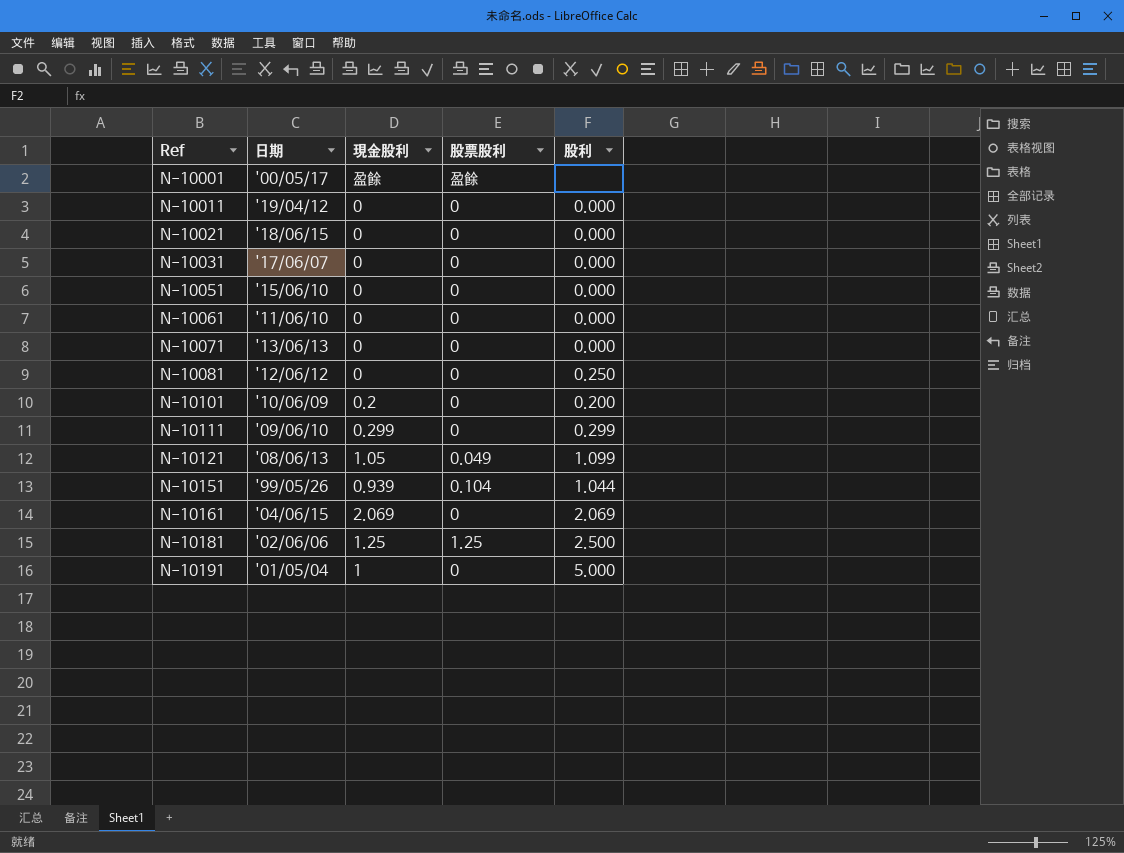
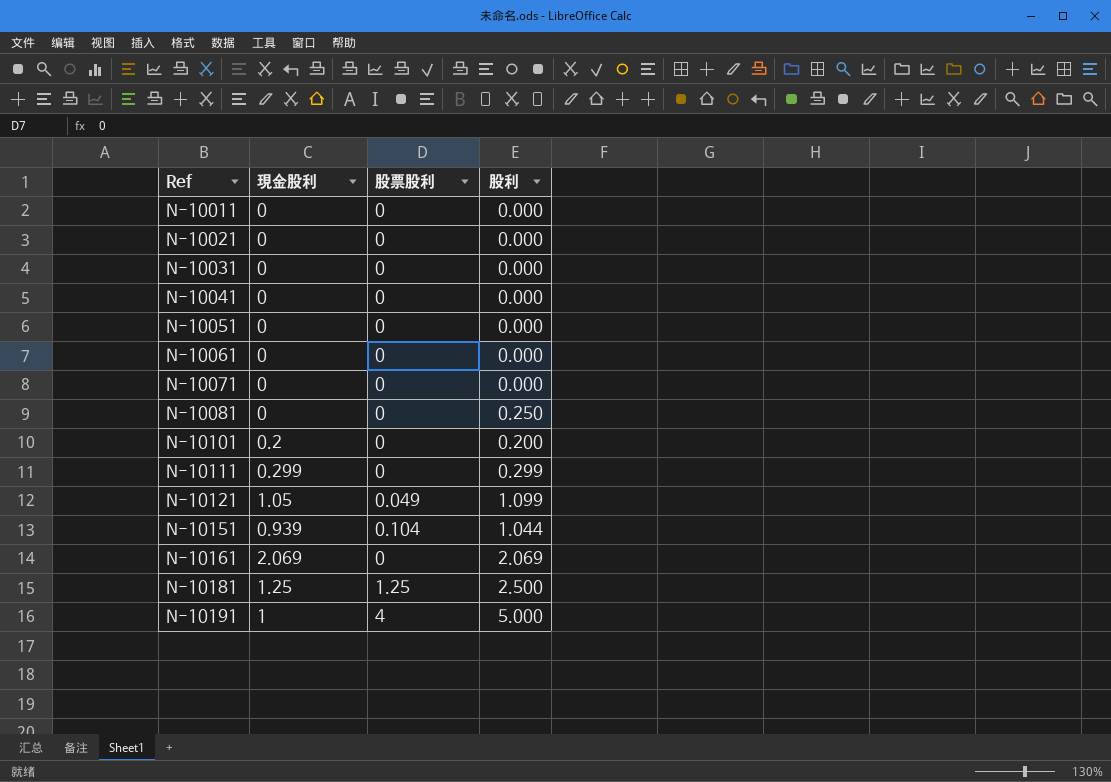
column 日期 | position: 2 -> none
row N-10001: '00/05/17 | 盈餘 | 盈餘 | none -> none
row N-10041: none -> 0 | 0 | 0.000
N-10191 | 股票股利: 0 -> 4

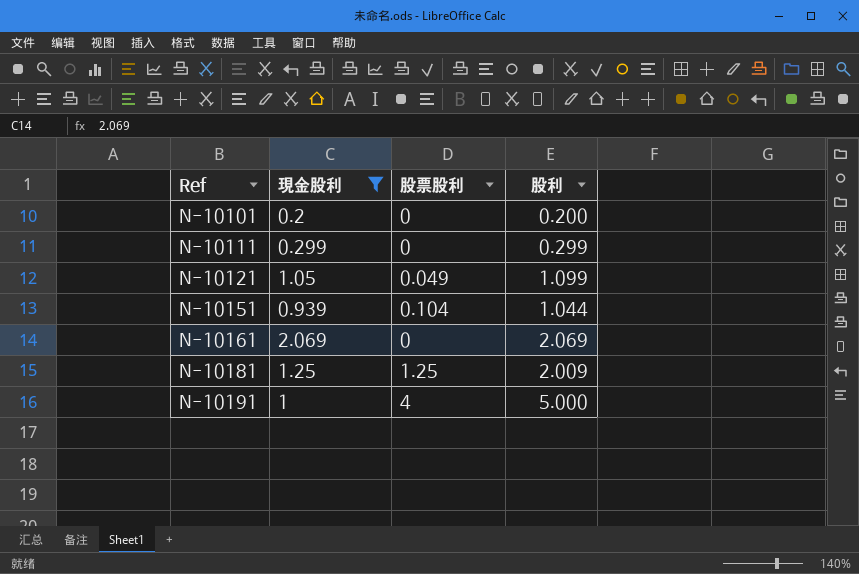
filter: none -> 現金股利 != 0
N-10181 | 股利: 2.500 -> 2.009

